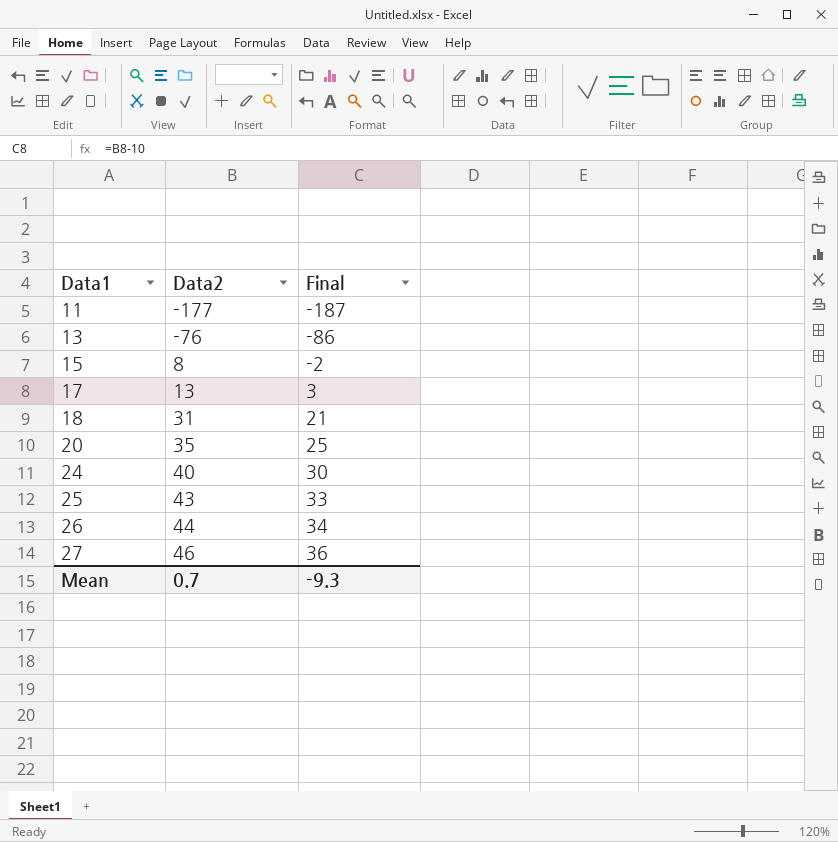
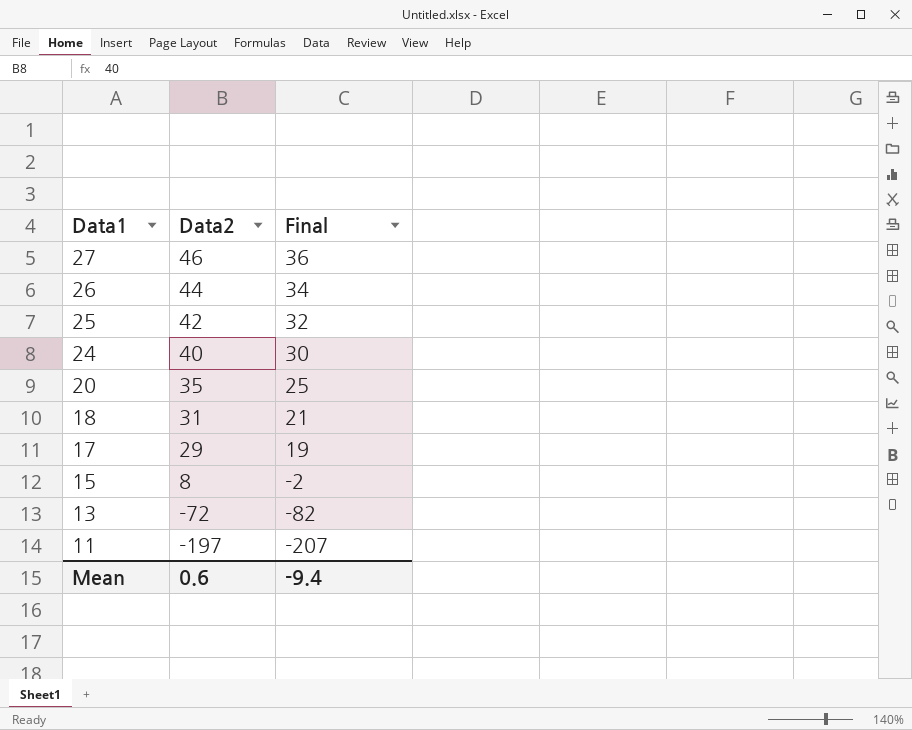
row order: Data1 ascending -> Data1 descending
25 | Data2: 43 -> 42
25 | Final: 33 -> 32
17 | Data2: 13 -> 29
17 | Final: 3 -> 19
13 | Data2: -76 -> -72
13 | Final: -86 -> -82
11 | Data2: -177 -> -197
11 | Final: -187 -> -207
Mean | Data2: 0.7 -> 0.6
Mean | Final: -9.3 -> -9.4

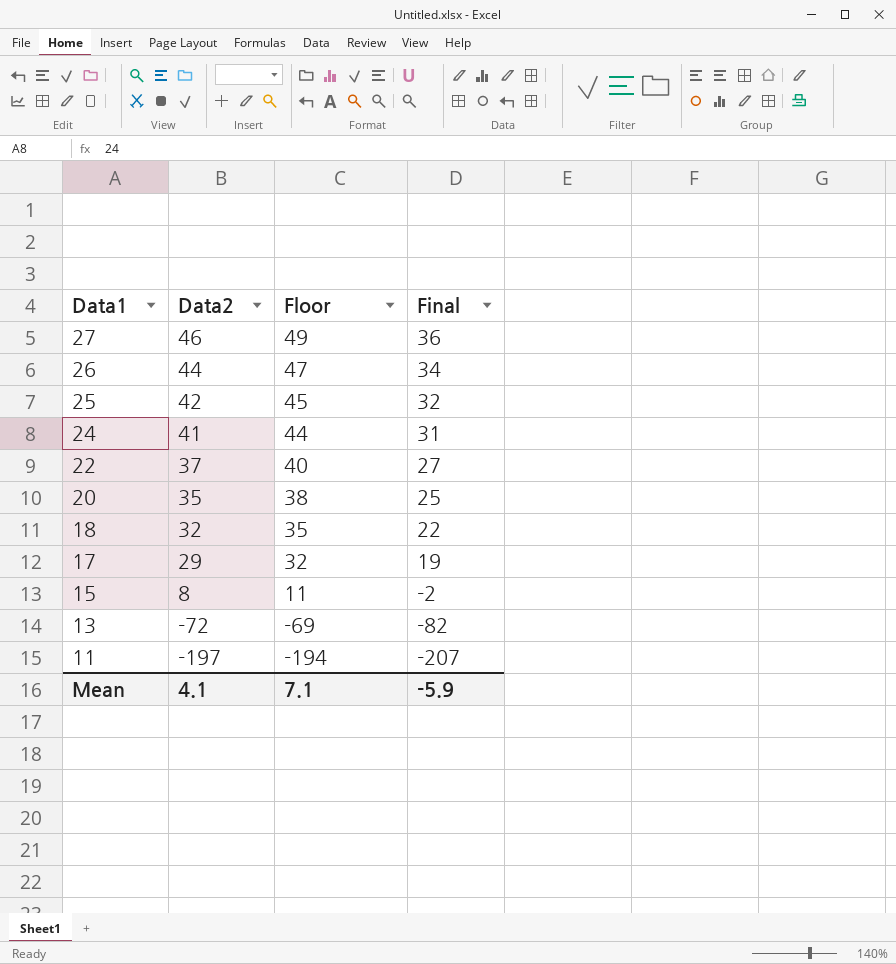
column Floor | formula: none -> [Data2] + 3
24 | Data2: 40 -> 41
24 | Final: 30 -> 31
row 22: none -> 37 | 40 | 27
18 | Data2: 31 -> 32
18 | Final: 21 -> 22
Mean | Data2: 0.6 -> 4.1
Mean | Final: -9.4 -> -5.9

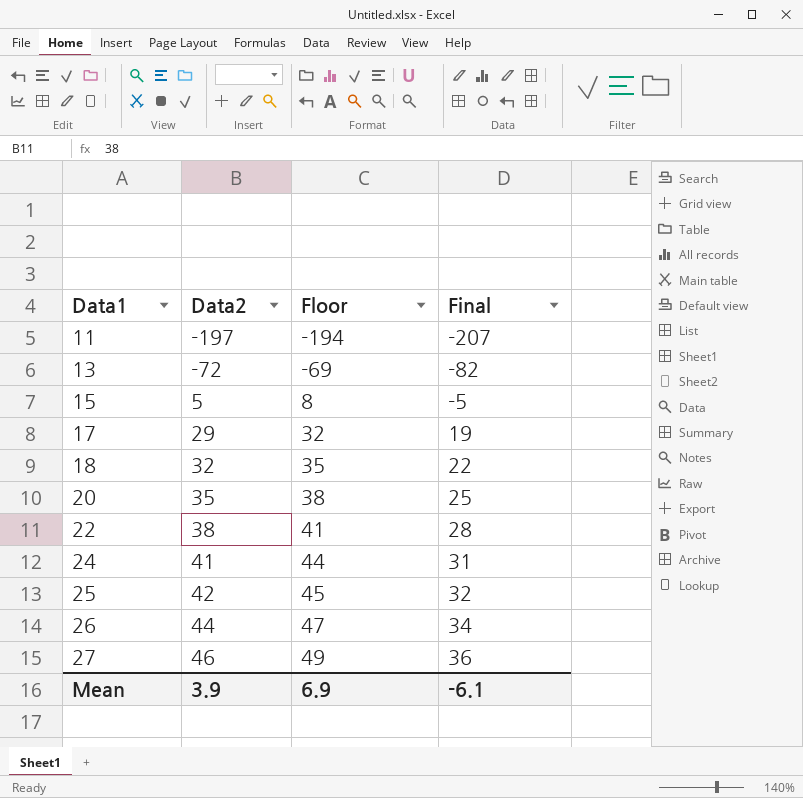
row order: Data1 descending -> Data1 ascending
15 | Data2: 8 -> 5
15 | Floor: 11 -> 8
15 | Final: -2 -> -5
22 | Data2: 37 -> 38
22 | Floor: 40 -> 41
22 | Final: 27 -> 28
Mean | Data2: 4.1 -> 3.9
Mean | Floor: 7.1 -> 6.9
Mean | Final: -5.9 -> -6.1

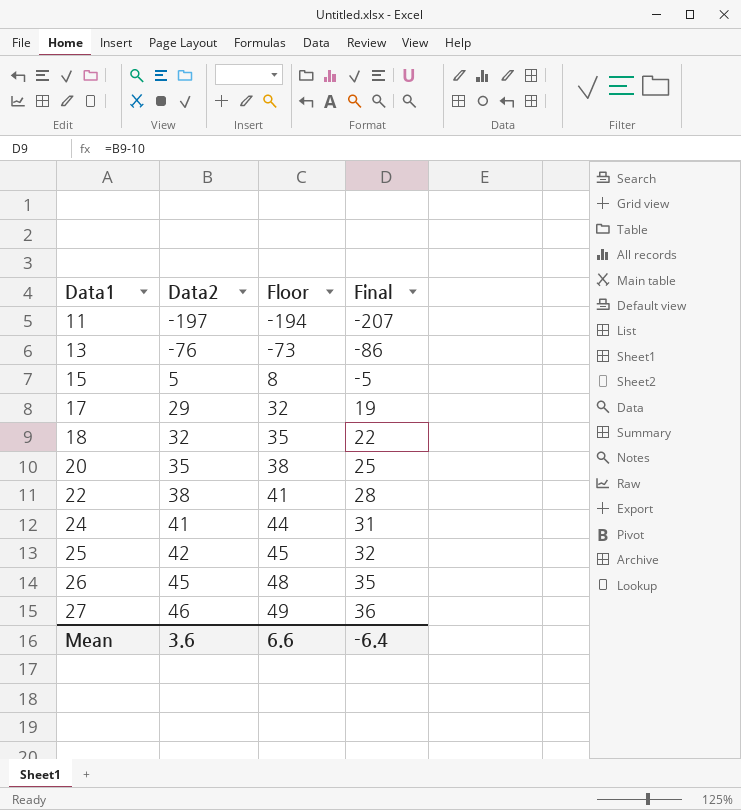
13 | Data2: -72 -> -76
13 | Floor: -69 -> -73
13 | Final: -82 -> -86
26 | Data2: 44 -> 45
26 | Floor: 47 -> 48
26 | Final: 34 -> 35
Mean | Data2: 3.9 -> 3.6
Mean | Floor: 6.9 -> 6.6
Mean | Final: -6.1 -> -6.4

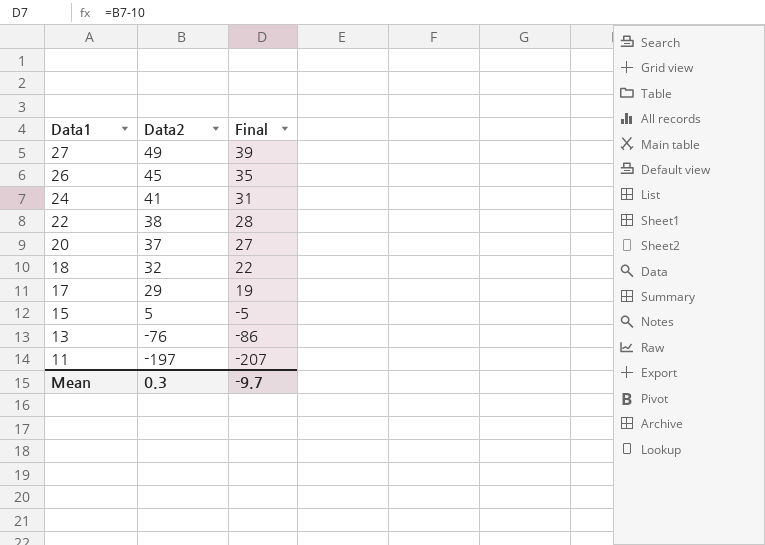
row order: Data1 ascending -> Data1 descending
column Floor | formula: [Data2] + 3 -> none
row 25: 42 | 45 | 32 -> none
27 | Data2: 46 -> 49
27 | Final: 36 -> 39
20 | Data2: 35 -> 37
20 | Final: 25 -> 27
Mean | Data2: 3.6 -> 0.3
Mean | Final: -6.4 -> -9.7

